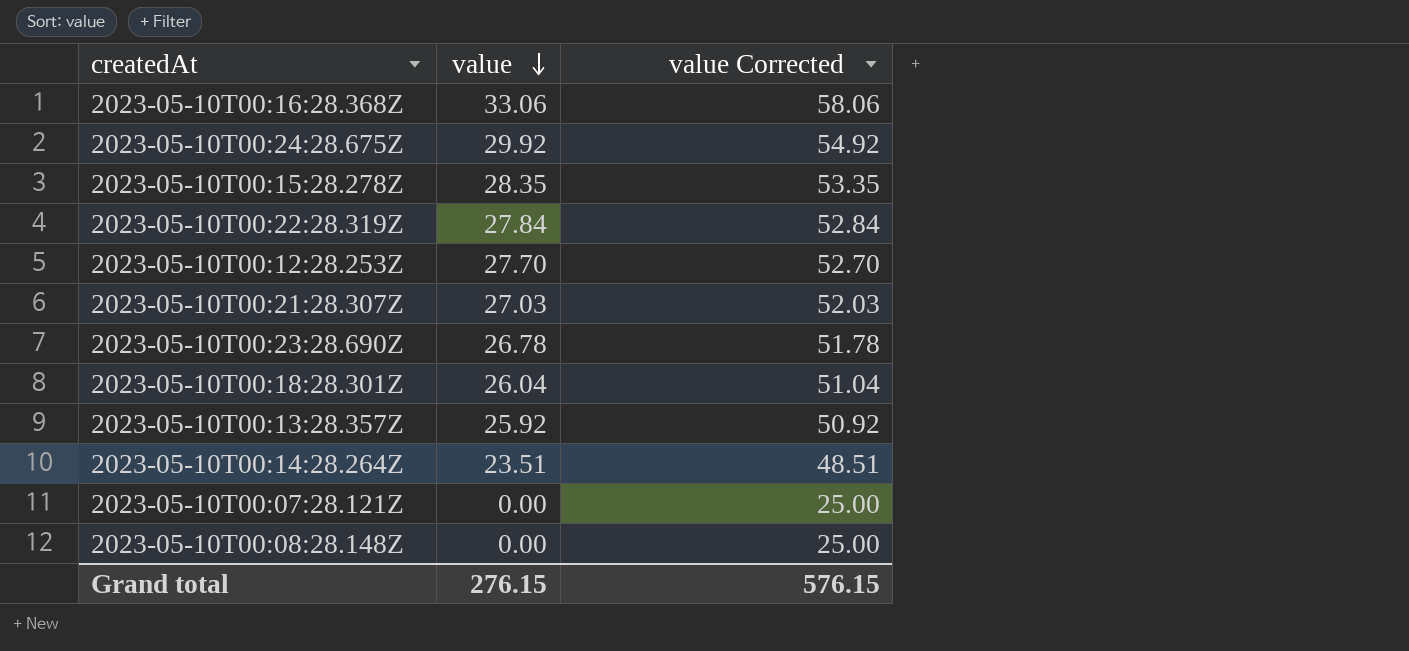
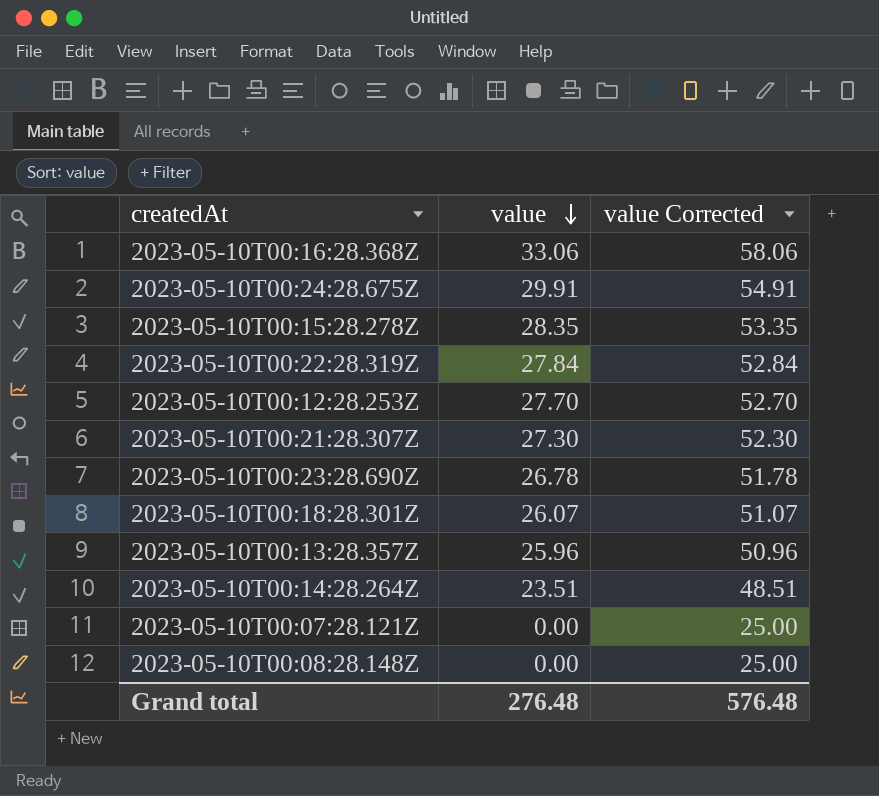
2023-05-10T00:24:28.675Z | value: 29.92 -> 29.91
2023-05-10T00:24:28.675Z | value Corrected: 54.92 -> 54.91
2023-05-10T00:21:28.307Z | value: 27.03 -> 27.30
2023-05-10T00:21:28.307Z | value Corrected: 52.03 -> 52.30
2023-05-10T00:18:28.301Z | value: 26.04 -> 26.07
2023-05-10T00:18:28.301Z | value Corrected: 51.04 -> 51.07
2023-05-10T00:13:28.357Z | value: 25.92 -> 25.96
2023-05-10T00:13:28.357Z | value Corrected: 50.92 -> 50.96
Grand total | value: 276.15 -> 276.48
Grand total | value Corrected: 576.15 -> 576.48

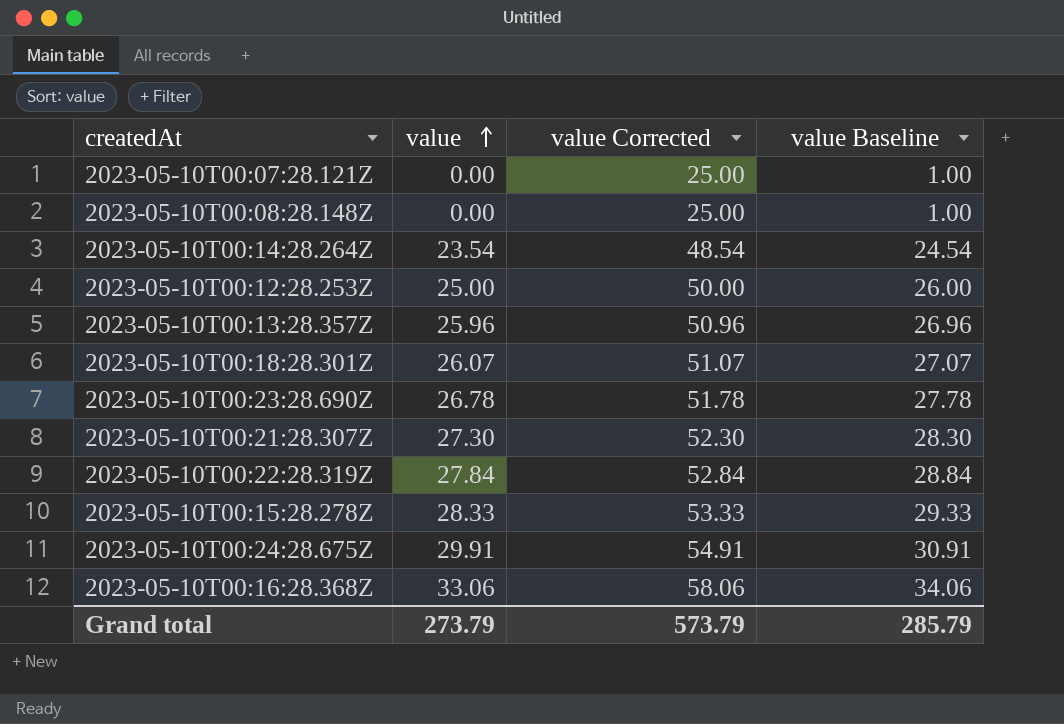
row order: value descending -> value ascending
column value Baseline | formula: none -> [value] + 1
2023-05-10T00:14:28.264Z | value: 23.51 -> 23.54
2023-05-10T00:14:28.264Z | value Corrected: 48.51 -> 48.54
2023-05-10T00:12:28.253Z | value: 27.70 -> 25.00
2023-05-10T00:12:28.253Z | value Corrected: 52.70 -> 50.00
2023-05-10T00:15:28.278Z | value: 28.35 -> 28.33
2023-05-10T00:15:28.278Z | value Corrected: 53.35 -> 53.33
Grand total | value: 276.48 -> 273.79
Grand total | value Corrected: 576.48 -> 573.79

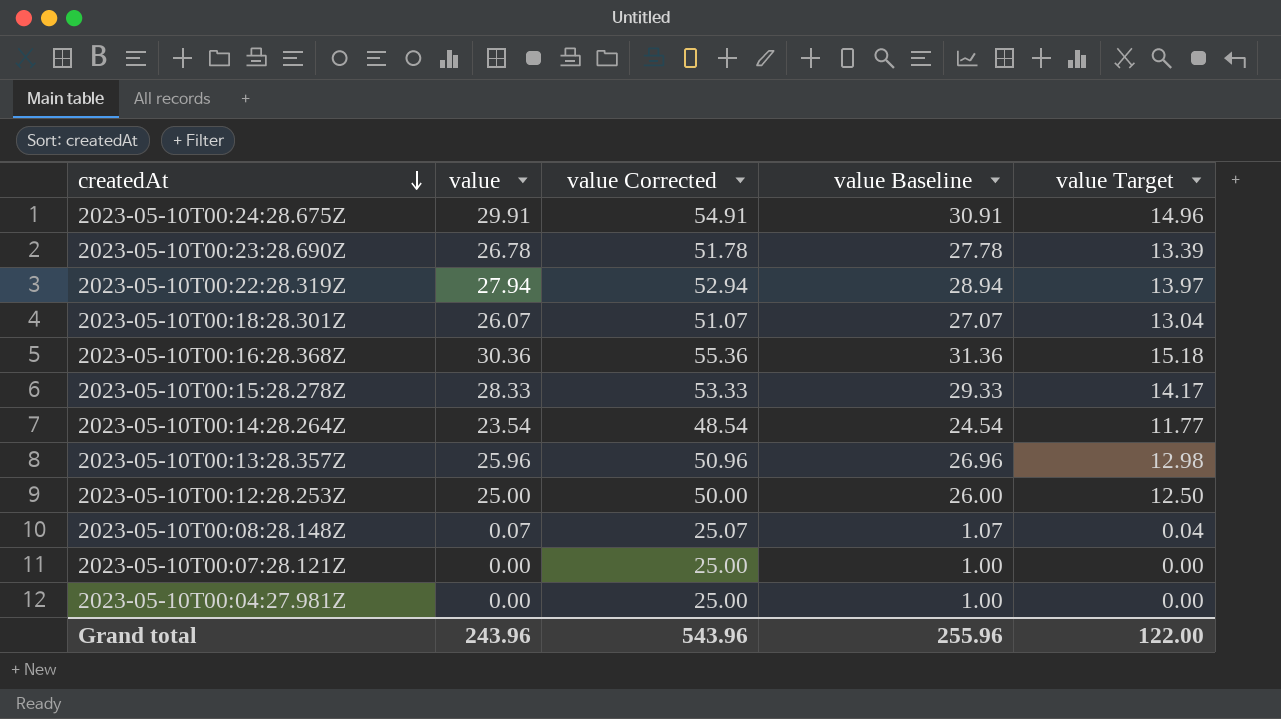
row order: value ascending -> createdAt descending
column value Target | formula: none -> [value] * 0.5
row 2023-05-10T00:21:28.307Z: 27.30 | 52.30 | 28.30 -> none
2023-05-10T00:22:28.319Z | value: 27.84 -> 27.94
2023-05-10T00:22:28.319Z | value Corrected: 52.84 -> 52.94
2023-05-10T00:22:28.319Z | value Baseline: 28.84 -> 28.94
2023-05-10T00:16:28.368Z | value: 33.06 -> 30.36
2023-05-10T00:16:28.368Z | value Corrected: 58.06 -> 55.36
2023-05-10T00:16:28.368Z | value Baseline: 34.06 -> 31.36
2023-05-10T00:08:28.148Z | value: 0.00 -> 0.07
2023-05-10T00:08:28.148Z | value Corrected: 25.00 -> 25.07
2023-05-10T00:08:28.148Z | value Baseline: 1.00 -> 1.07
row 2023-05-10T00:04:27.981Z: none -> 0.00 | 25.00 | 1.00 | 0.00
Grand total | value: 273.79 -> 243.96
Grand total | value Corrected: 573.79 -> 543.96
Grand total | value Baseline: 285.79 -> 255.96

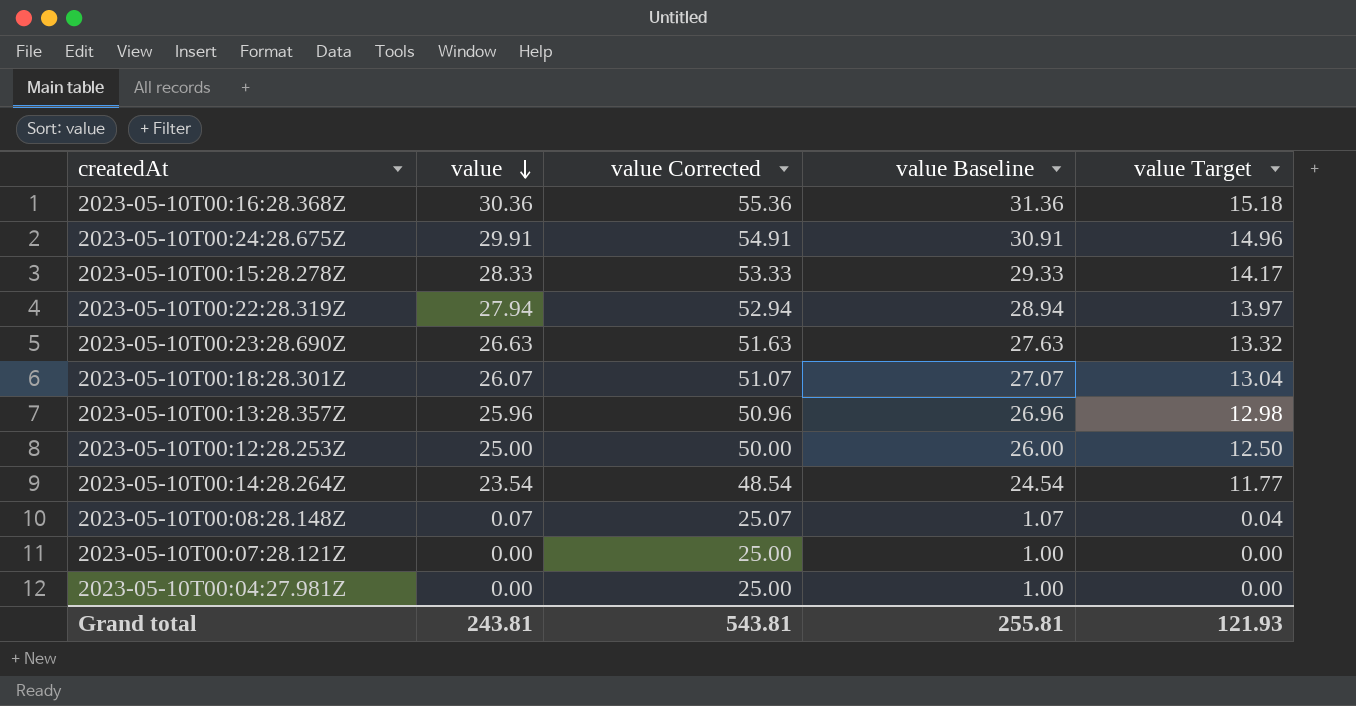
row order: createdAt descending -> value descending
2023-05-10T00:23:28.690Z | value: 26.78 -> 26.63
2023-05-10T00:23:28.690Z | value Corrected: 51.78 -> 51.63
2023-05-10T00:23:28.690Z | value Baseline: 27.78 -> 27.63
2023-05-10T00:23:28.690Z | value Target: 13.39 -> 13.32
Grand total | value: 243.96 -> 243.81
Grand total | value Corrected: 543.96 -> 543.81
Grand total | value Baseline: 255.96 -> 255.81
Grand total | value Target: 122.00 -> 121.93

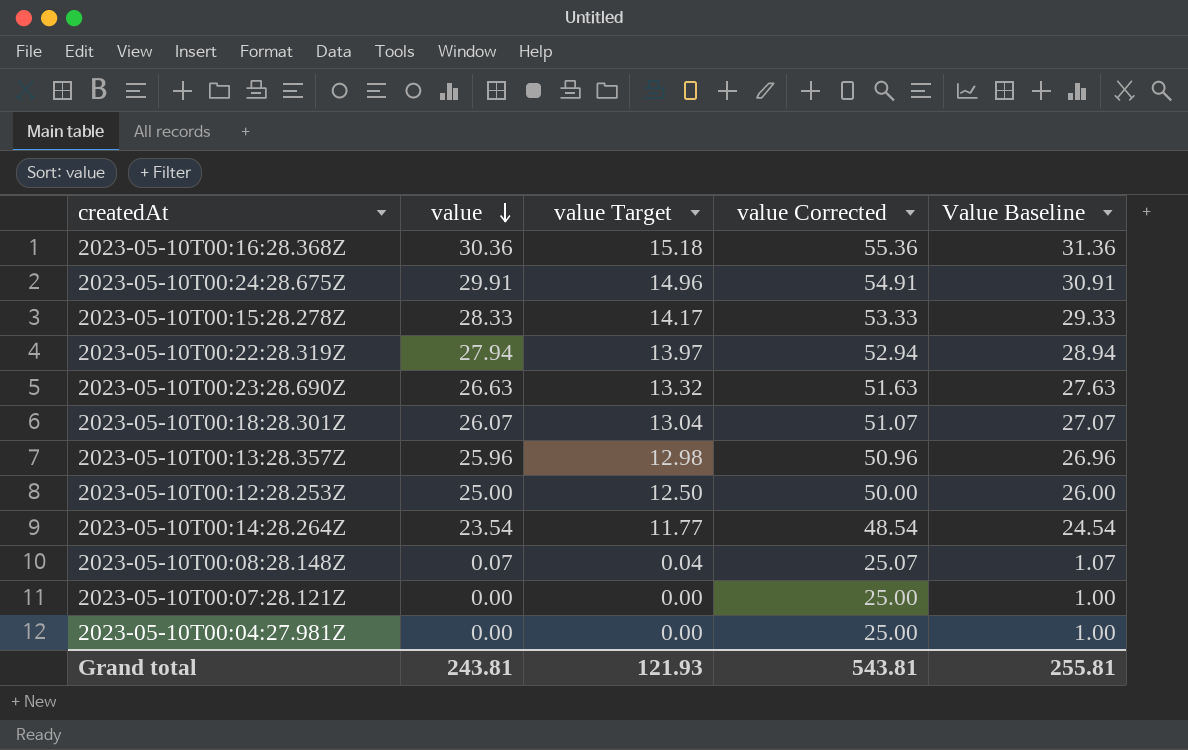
column value Target | position: 5 -> 3
column name: value Baseline -> Value Baseline

